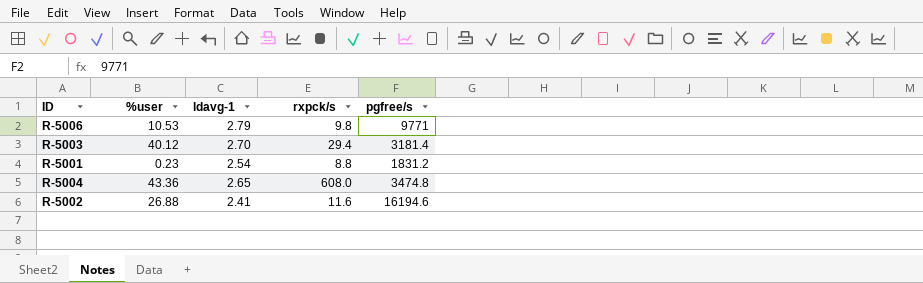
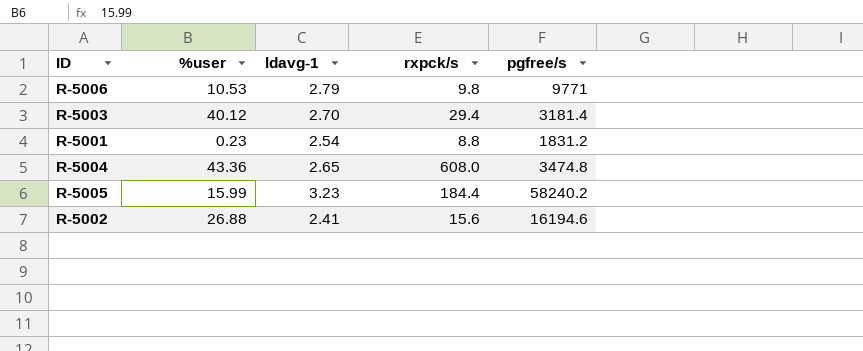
row R-5005: none -> 15.99 | 3.23 | 184.4 | 58240.2
R-5002 | rxpck/s: 11.6 -> 15.6

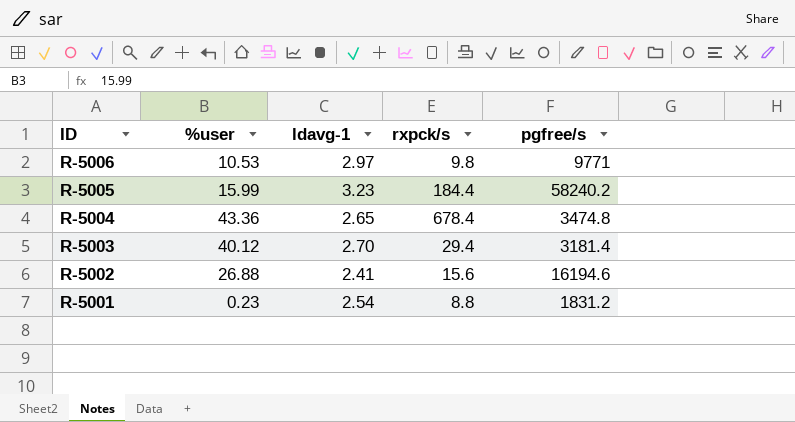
row order: none -> ID descending
R-5006 | ldavg-1: 2.79 -> 2.97
R-5004 | rxpck/s: 608.0 -> 678.4

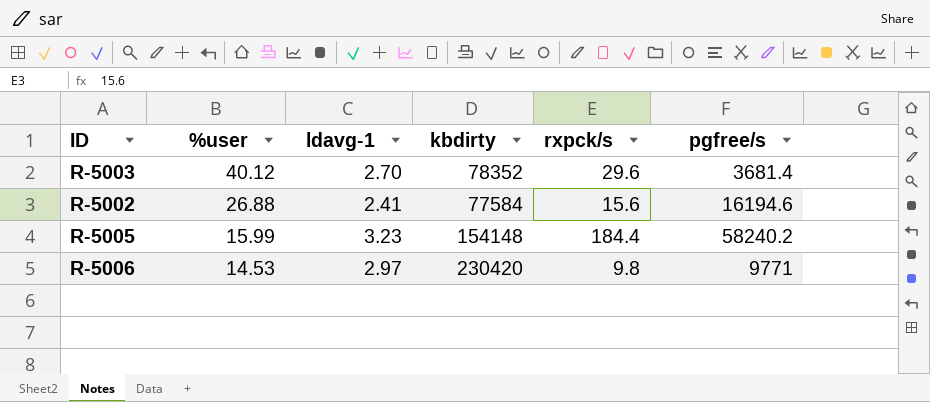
row order: ID descending -> %user descending
column kbdirty | position: none -> 4
row R-5004: 43.36 | 2.65 | 678.4 | 3474.8 -> none
row R-5001: 0.23 | 2.54 | 8.8 | 1831.2 -> none
R-5003 | rxpck/s: 29.4 -> 29.6
R-5003 | pgfree/s: 3181.4 -> 3681.4
R-5006 | %user: 10.53 -> 14.53

